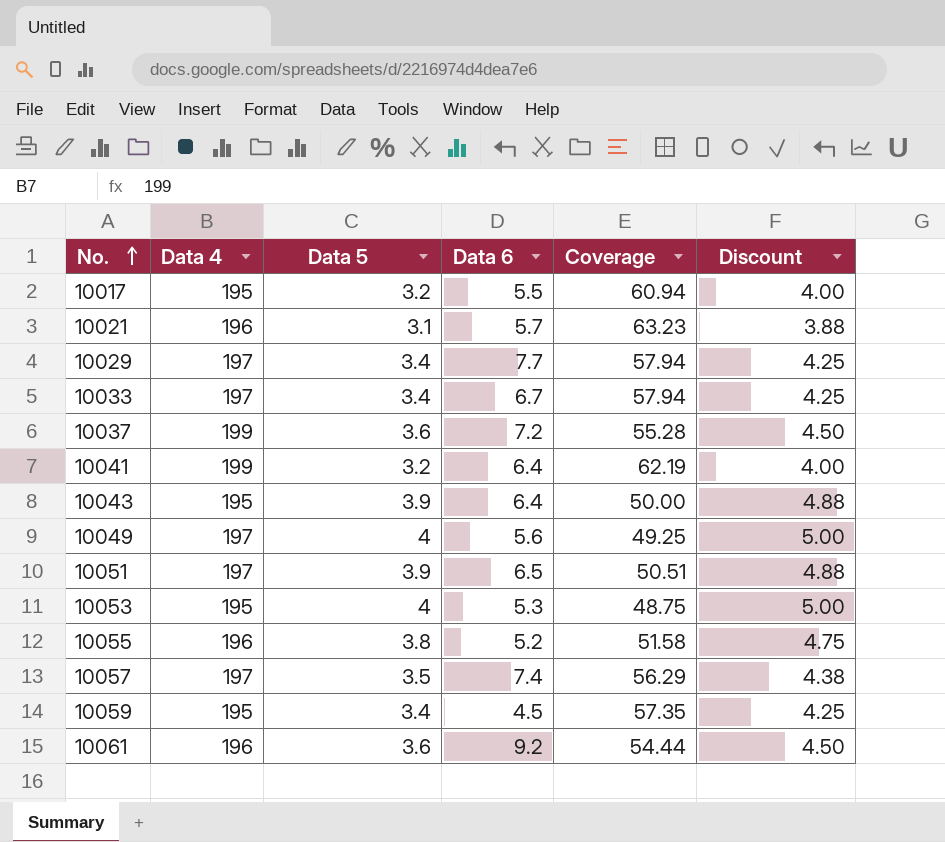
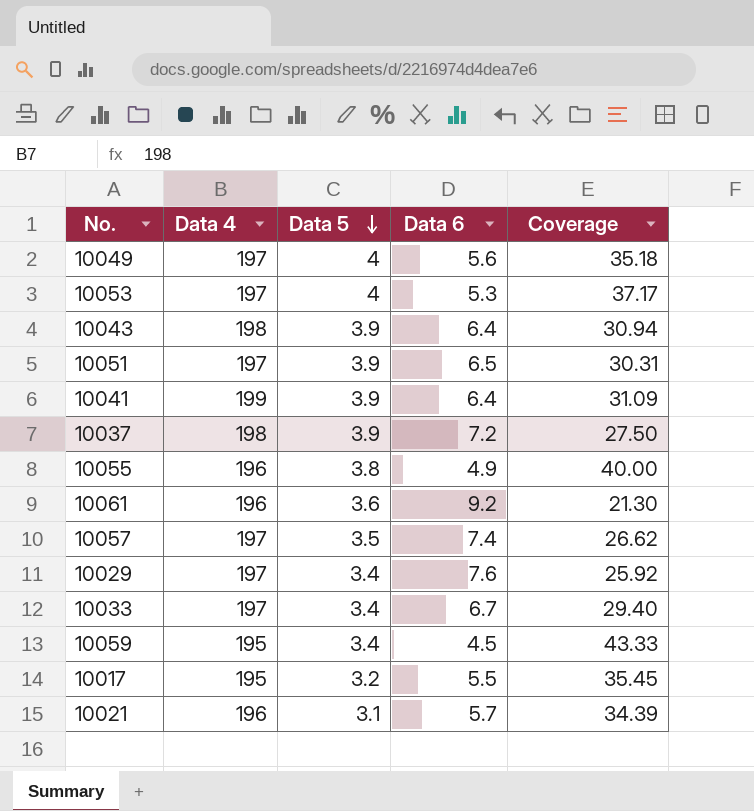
row order: No. ascending -> Data 5 descending
column Discount | formula: [Data 5] * 1.25 -> none
column Coverage | formula: [Data 4] / [Data 5] -> [Data 4] / [Data 6]
10053 | Data 4: 195 -> 197
10043 | Data 4: 195 -> 198
10041 | Data 5: 3.2 -> 3.9
10037 | Data 4: 199 -> 198
10037 | Data 5: 3.6 -> 3.9
10055 | Data 6: 5.2 -> 4.9
10029 | Data 6: 7.7 -> 7.6

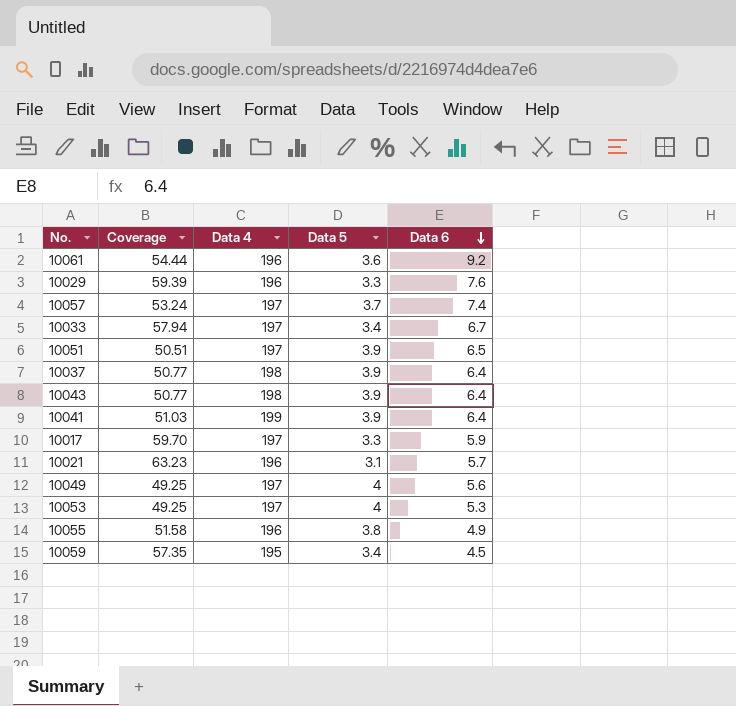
row order: Data 5 descending -> Data 6 descending
column Coverage | formula: [Data 4] / [Data 6] -> [Data 4] / [Data 5]
column Coverage | position: 5 -> 2
10029 | Data 4: 197 -> 196
10029 | Data 5: 3.4 -> 3.3
10057 | Data 5: 3.5 -> 3.7
10037 | Data 6: 7.2 -> 6.4
10017 | Data 4: 195 -> 197
10017 | Data 5: 3.2 -> 3.3
10017 | Data 6: 5.5 -> 5.9

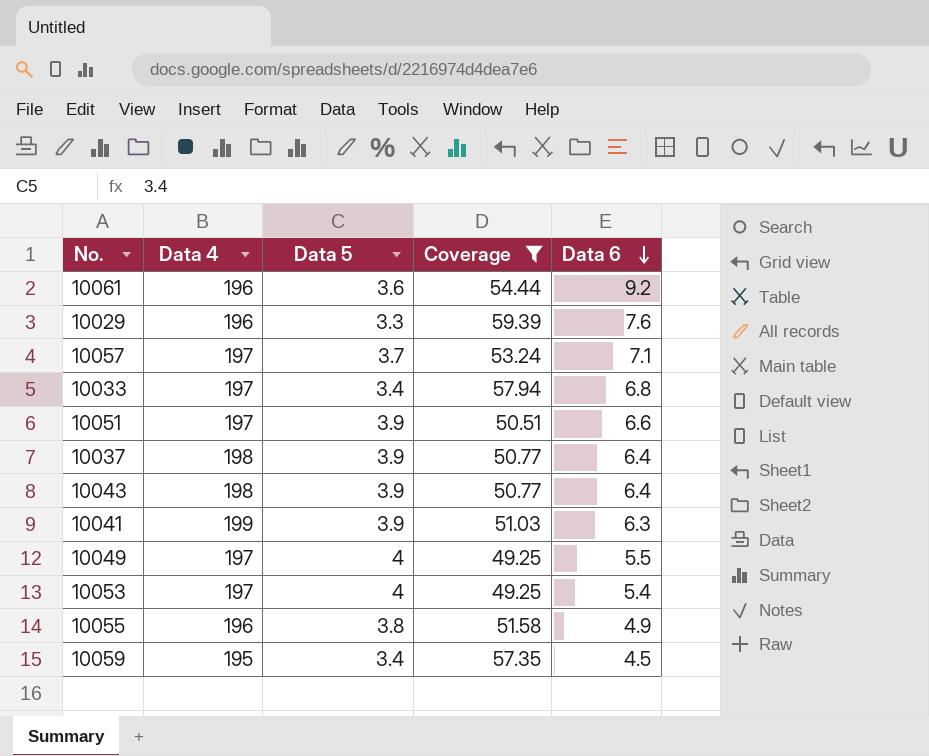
filter: none -> Coverage <= 59.39
column Coverage | position: 2 -> 4
10057 | Data 6: 7.4 -> 7.1
10033 | Data 6: 6.7 -> 6.8
10051 | Data 6: 6.5 -> 6.6
10041 | Data 6: 6.4 -> 6.3
10049 | Data 6: 5.6 -> 5.5
10053 | Data 6: 5.3 -> 5.4

